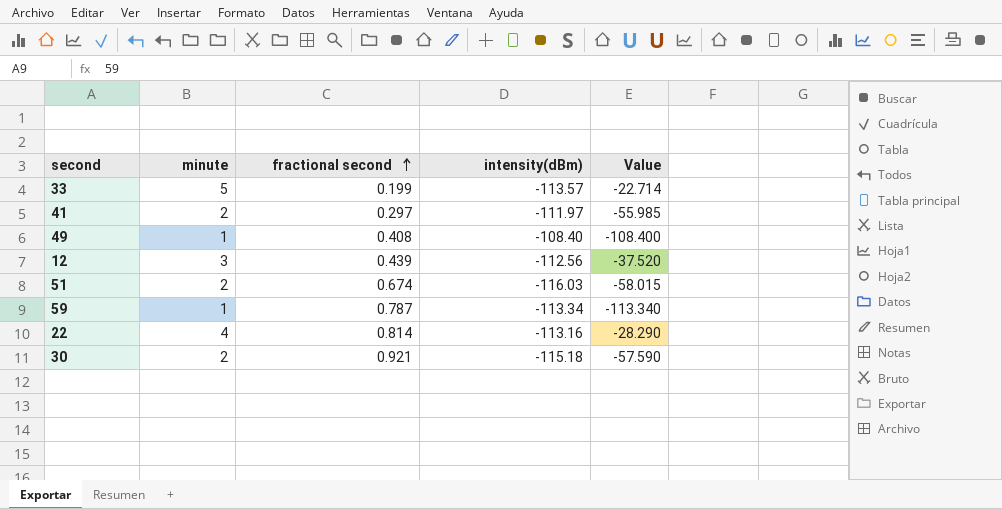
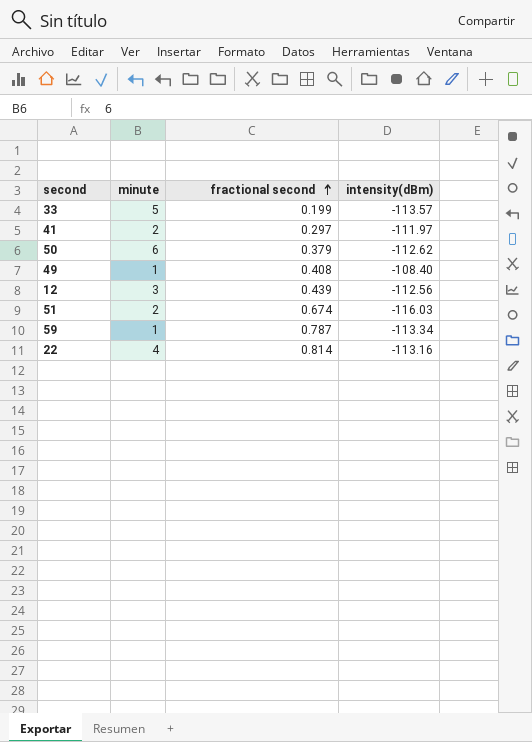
column Value | formula: [intensity(dBm)] / [minute] -> none
row 30: 2 | 0.921 | -115.18 | -57.590 -> none
row 50: none -> 6 | 0.379 | -112.62

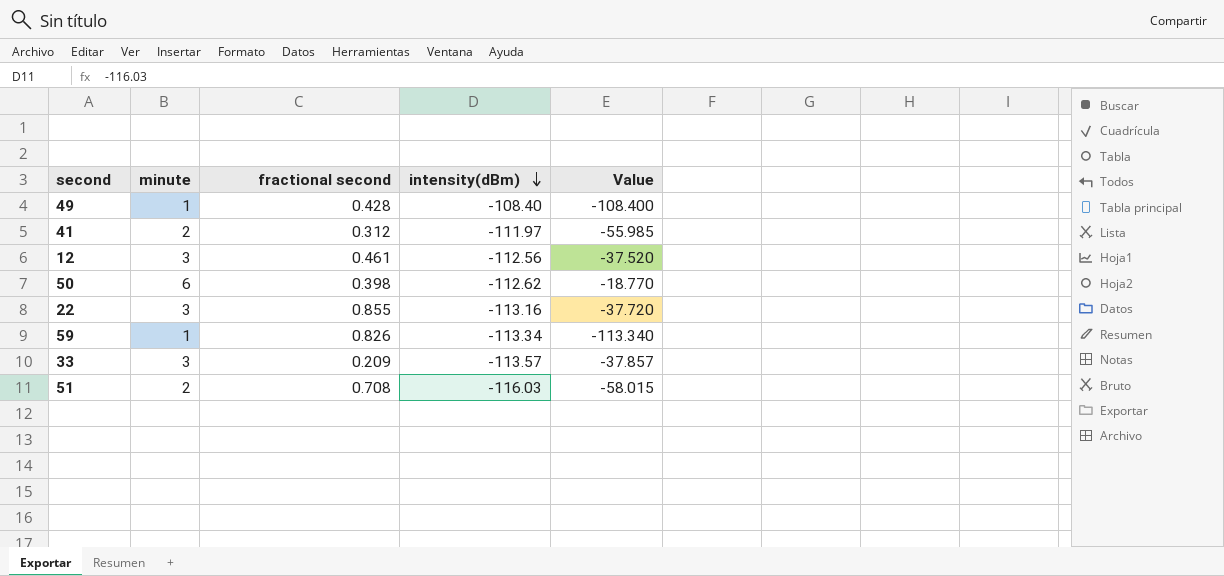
row order: fractional second ascending -> intensity(dBm) descending
column Value | formula: none -> [intensity(dBm)] / [minute]
49 | fractional second: 0.408 -> 0.428
41 | fractional second: 0.297 -> 0.312
12 | fractional second: 0.439 -> 0.461
50 | fractional second: 0.379 -> 0.398
22 | minute: 4 -> 3
22 | fractional second: 0.814 -> 0.855
59 | fractional second: 0.787 -> 0.826
33 | minute: 5 -> 3
33 | fractional second: 0.199 -> 0.209
51 | fractional second: 0.674 -> 0.708

